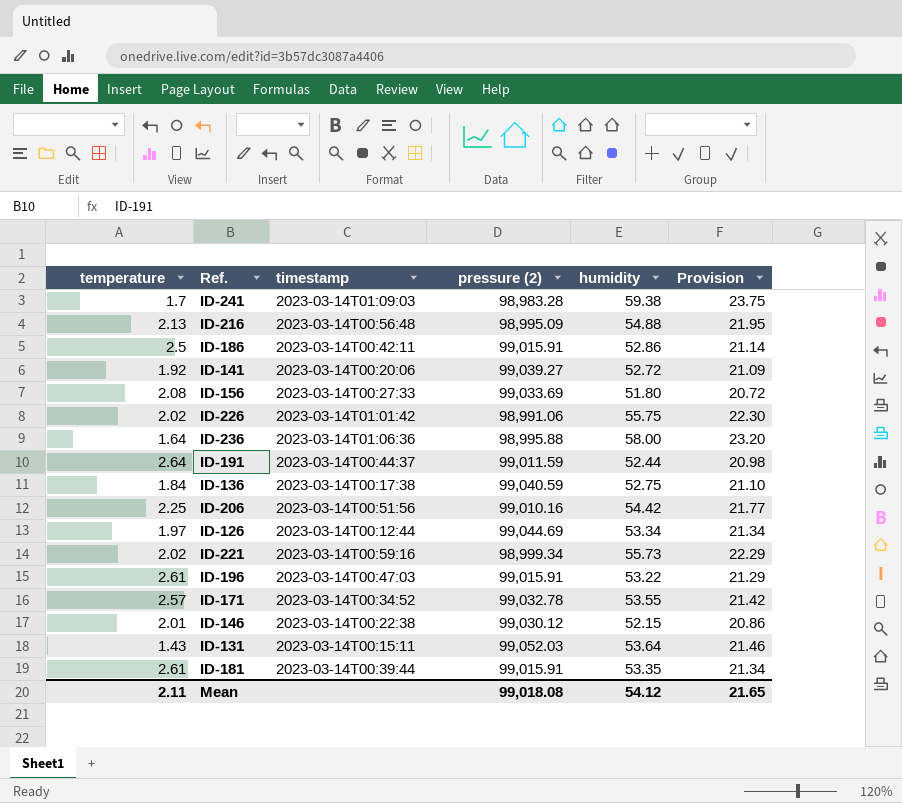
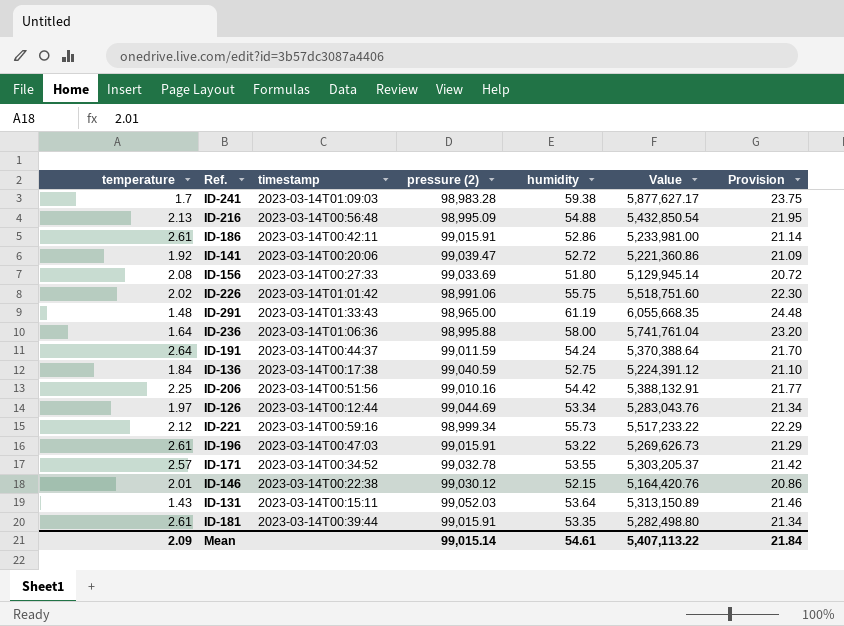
column Value | formula: none -> [pressure (2)] * [humidity]
ID-186 | temperature: 2.5 -> 2.61
ID-141 | pressure (2): 99,039.27 -> 99,039.47
row ID-291: none -> 1.48 | 2023-03-14T01:33:43 | 98,965.00 | 61.19 | 6,055,668.35 | 24.48
ID-191 | humidity: 52.44 -> 54.24
ID-191 | Provision: 20.98 -> 21.70
ID-221 | temperature: 2.02 -> 2.12
Mean | temperature: 2.11 -> 2.09
Mean | pressure (2): 99,018.08 -> 99,015.14
Mean | humidity: 54.12 -> 54.61
Mean | Provision: 21.65 -> 21.84

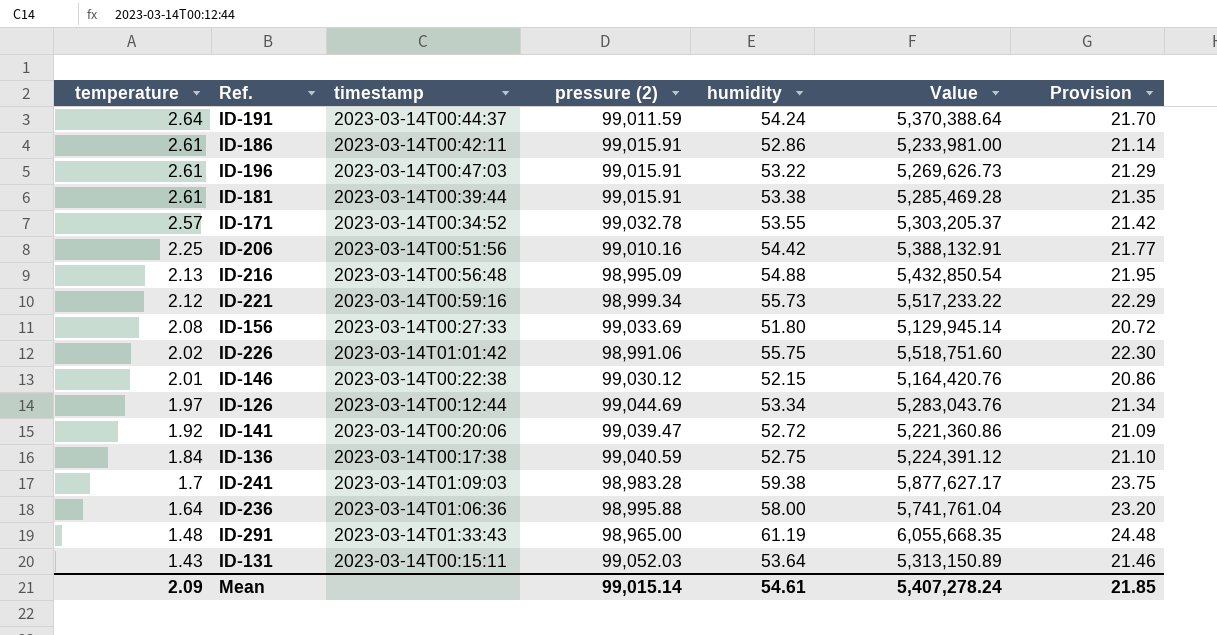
row order: none -> temperature descending
ID-181 | humidity: 53.35 -> 53.38
ID-181 | Value: 5,282,498.80 -> 5,285,469.28
ID-181 | Provision: 21.34 -> 21.35
Mean | Value: 5,407,113.22 -> 5,407,278.24
Mean | Provision: 21.84 -> 21.85

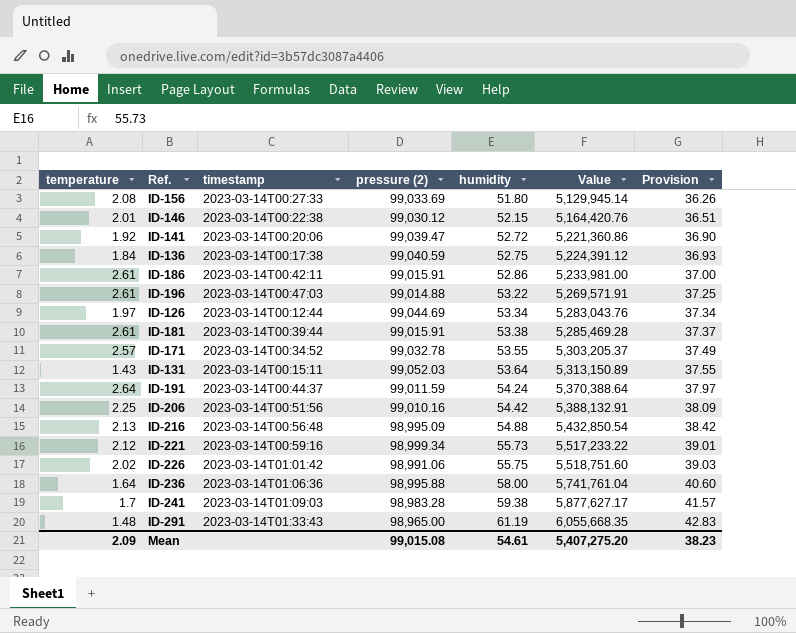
row order: temperature descending -> humidity ascending
column Provision | formula: [humidity] * 0.4 -> [humidity] * 0.7
ID-196 | pressure (2): 99,015.91 -> 99,014.88
ID-196 | Value: 5,269,626.73 -> 5,269,571.91
Mean | pressure (2): 99,015.14 -> 99,015.08
Mean | Value: 5,407,278.24 -> 5,407,275.20
Mean | Provision: 21.85 -> 38.23

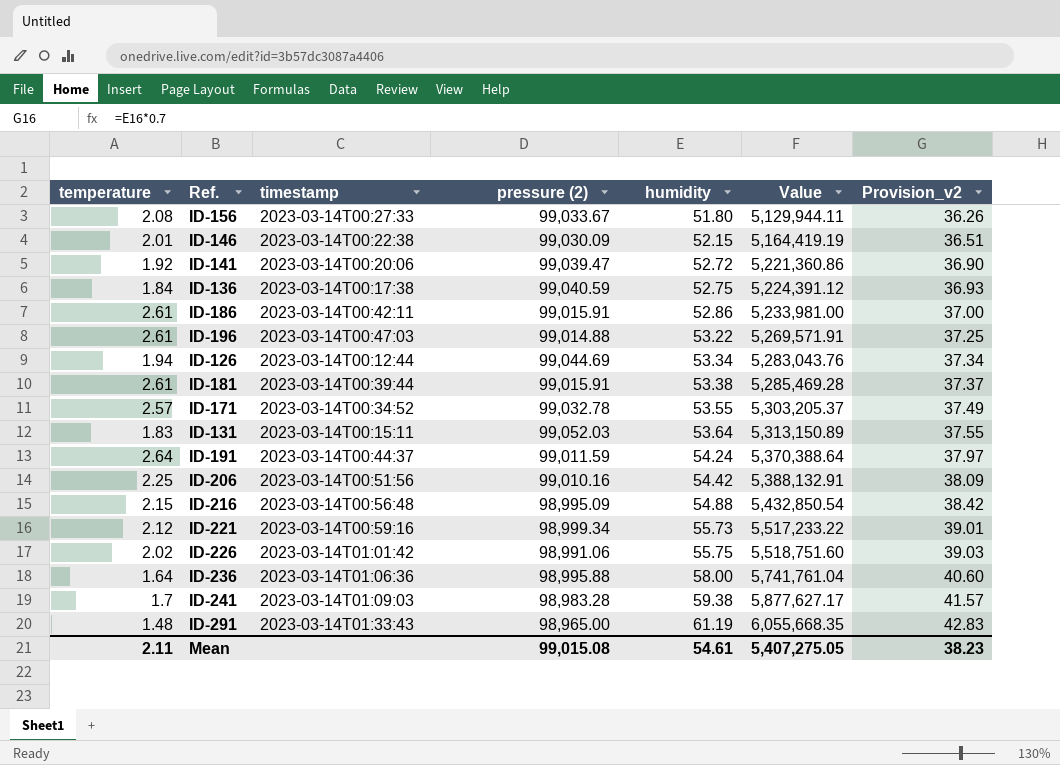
column name: Provision -> Provision_v2
ID-156 | pressure (2): 99,033.69 -> 99,033.67
ID-156 | Value: 5,129,945.14 -> 5,129,944.11
ID-146 | pressure (2): 99,030.12 -> 99,030.09
ID-146 | Value: 5,164,420.76 -> 5,164,419.19
ID-126 | temperature: 1.97 -> 1.94
ID-131 | temperature: 1.43 -> 1.83
ID-216 | temperature: 2.13 -> 2.15
Mean | temperature: 2.09 -> 2.11
Mean | Value: 5,407,275.20 -> 5,407,275.05

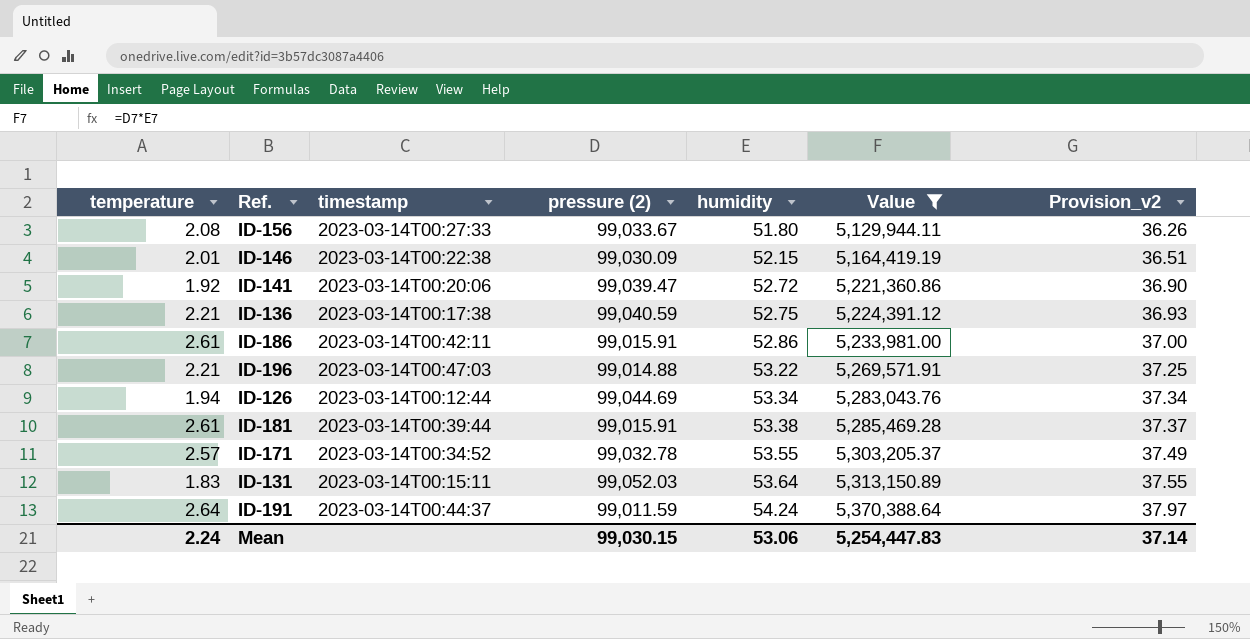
filter: none -> Value <= 5,370,388.64
ID-136 | temperature: 1.84 -> 2.21
ID-196 | temperature: 2.61 -> 2.21
Mean | temperature: 2.11 -> 2.24
Mean | pressure (2): 99,015.08 -> 99,030.15
Mean | humidity: 54.61 -> 53.06
Mean | Value: 5,407,275.05 -> 5,254,447.83
Mean | Provision_v2: 38.23 -> 37.14

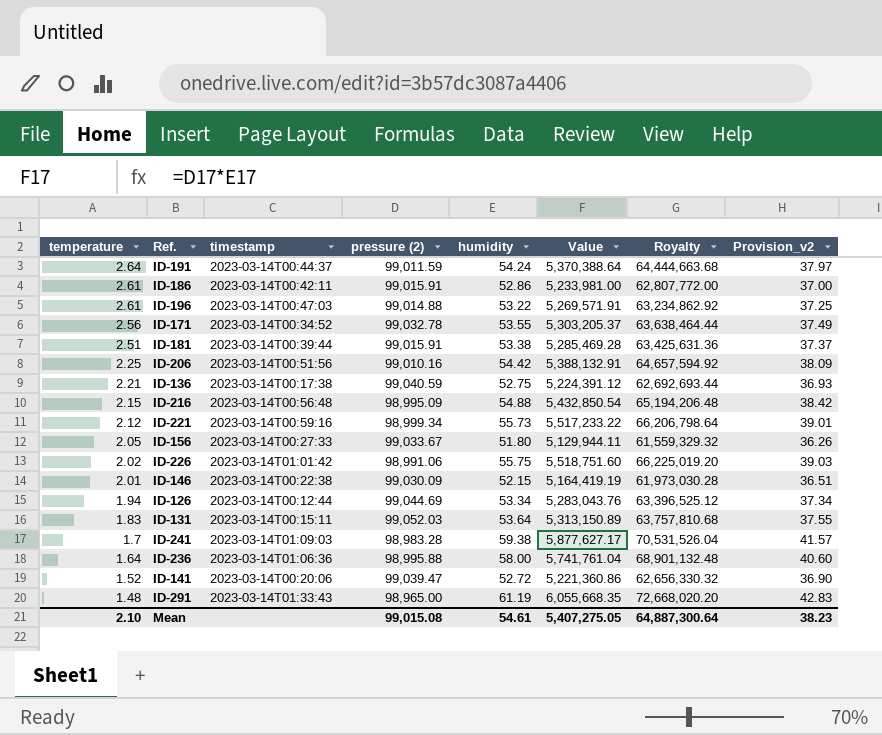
filter: Value <= 5,370,388.64 -> none
row order: humidity ascending -> temperature descending
column Royalty | formula: none -> [Value] * 12
ID-196 | temperature: 2.21 -> 2.61
ID-171 | temperature: 2.57 -> 2.56
ID-181 | temperature: 2.61 -> 2.51
ID-156 | temperature: 2.08 -> 2.05
ID-141 | temperature: 1.92 -> 1.52
Mean | temperature: 2.24 -> 2.10
Mean | pressure (2): 99,030.15 -> 99,015.08
Mean | humidity: 53.06 -> 54.61
Mean | Value: 5,254,447.83 -> 5,407,275.05
Mean | Provision_v2: 37.14 -> 38.23

